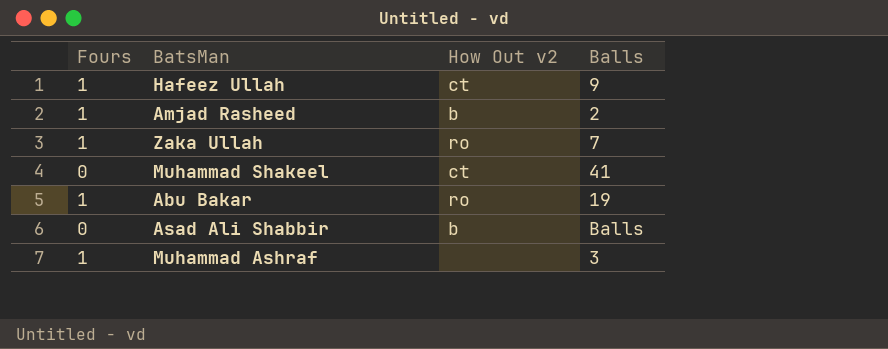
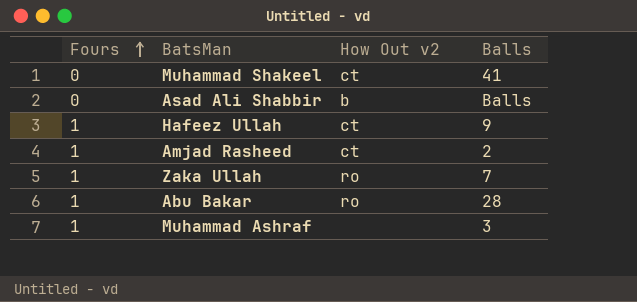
row order: none -> Fours ascending
Amjad Rasheed | How Out v2: b -> ct
Abu Bakar | Balls: 19 -> 28

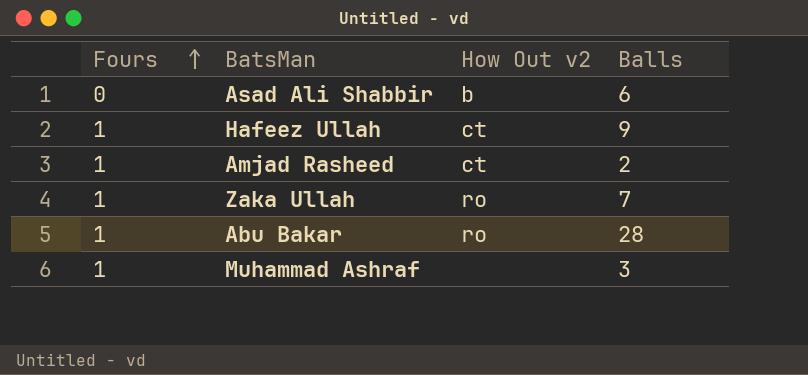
row Muhammad Shakeel: 0 | ct | 41 -> none
Asad Ali Shabbir | Balls: Balls -> 6

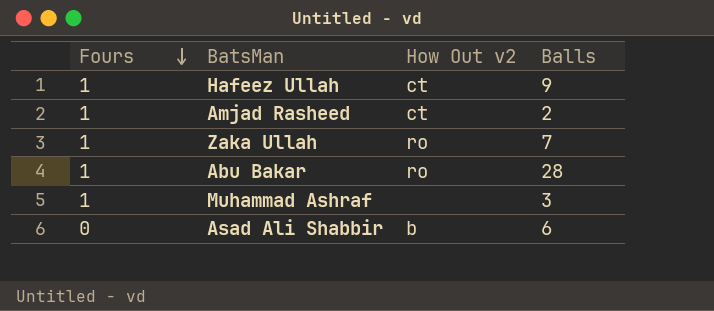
row order: Fours ascending -> Fours descending

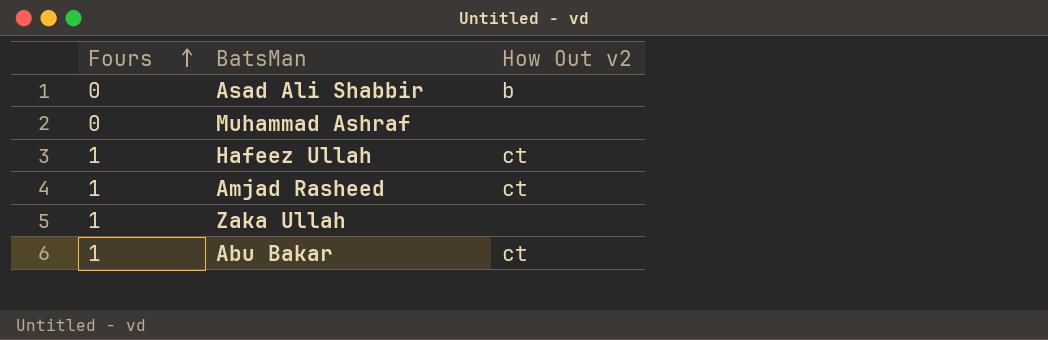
row order: Fours descending -> Fours ascending
column Balls | position: 4 -> none
Muhammad Ashraf | Fours: 1 -> 0
Zaka Ullah | How Out v2: ro -> none
Abu Bakar | How Out v2: ro -> ct

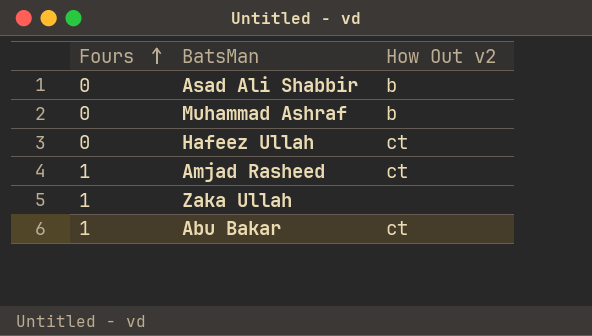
Muhammad Ashraf | How Out v2: none -> b
Hafeez Ullah | Fours: 1 -> 0

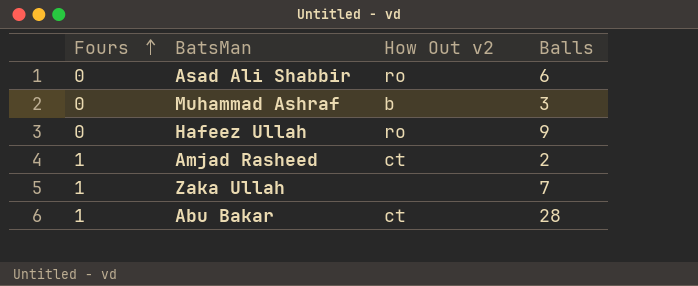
column Balls | position: none -> 4
Asad Ali Shabbir | How Out v2: b -> ro
Hafeez Ullah | How Out v2: ct -> ro

